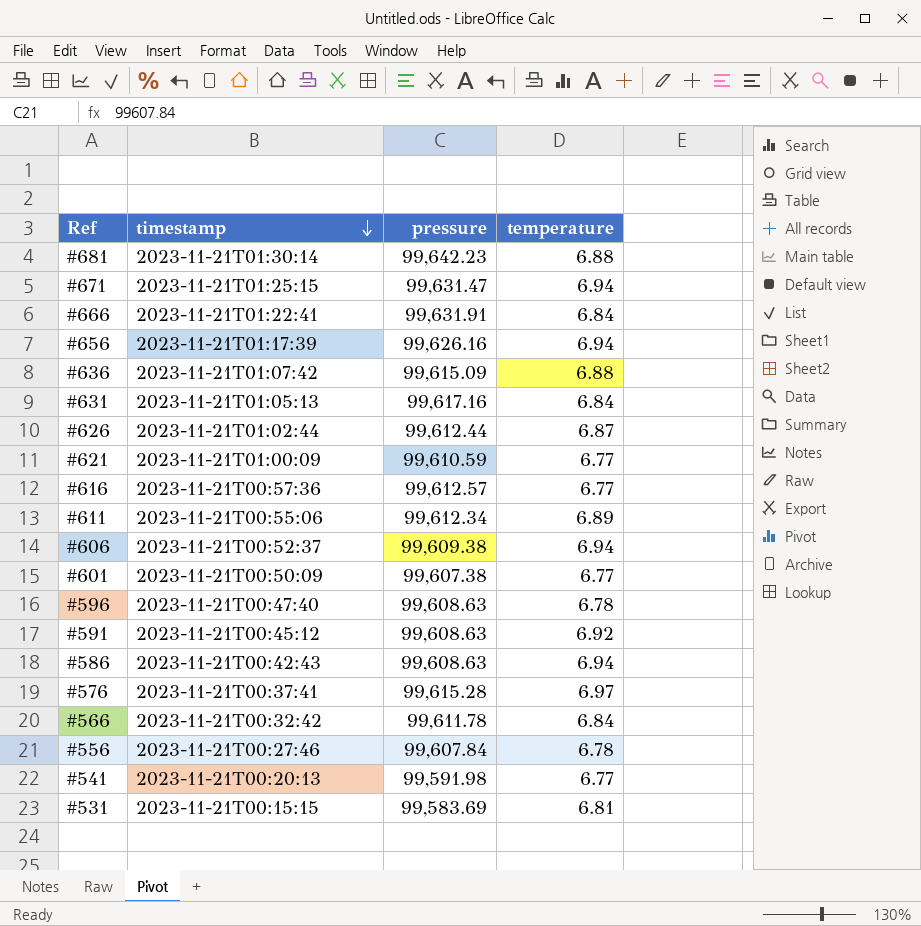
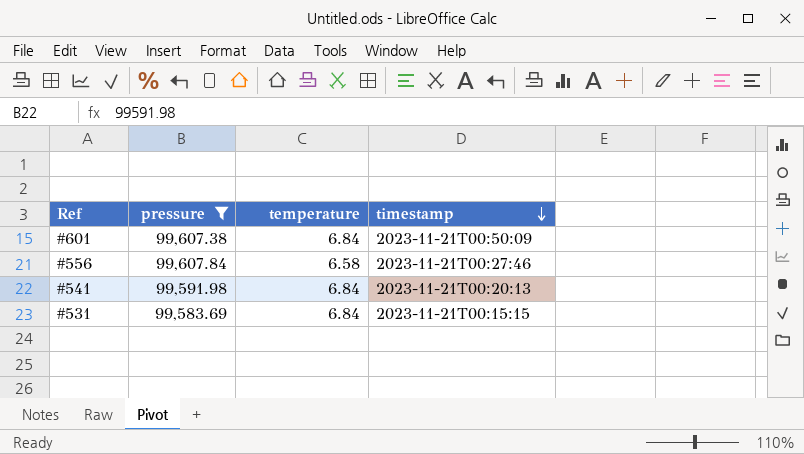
filter: none -> pressure <= 99,607.84
column timestamp | position: 2 -> 4
#601 | temperature: 6.77 -> 6.84
#556 | temperature: 6.78 -> 6.58
#541 | temperature: 6.77 -> 6.84
#531 | temperature: 6.81 -> 6.84

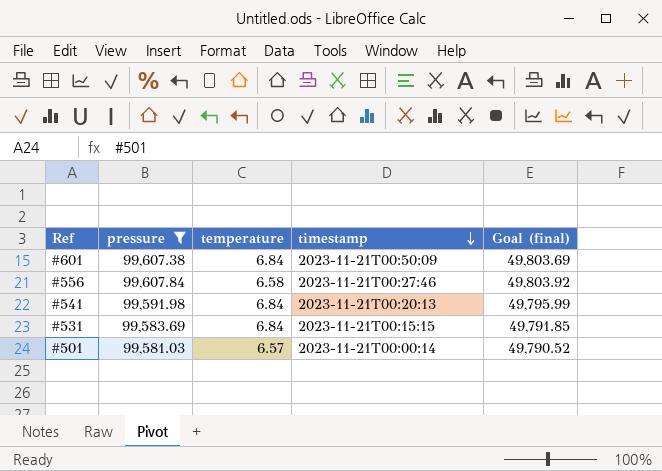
column Goal (final) | formula: none -> [pressure] * 0.5
row #501: none -> 99,581.03 | 6.57 | 2023-11-21T00:00:14 | 49,790.52

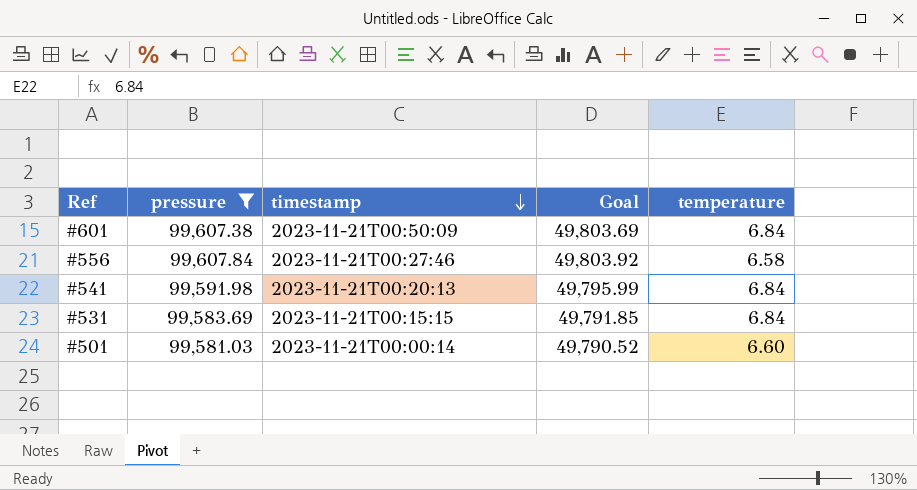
column name: Goal (final) -> Goal
column temperature | position: 3 -> 5
#501 | temperature: 6.57 -> 6.60

